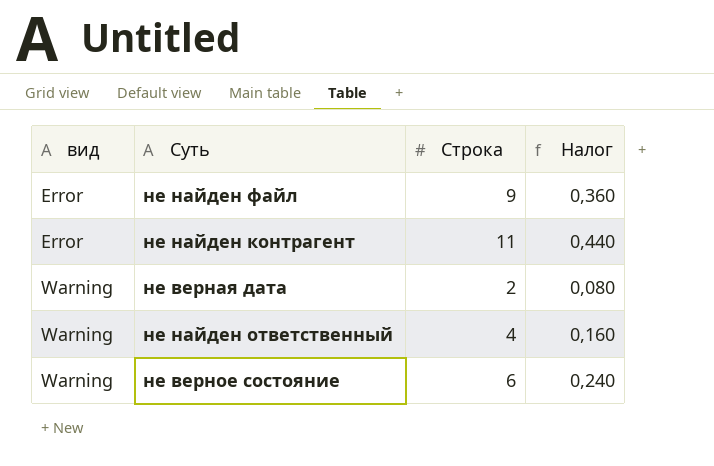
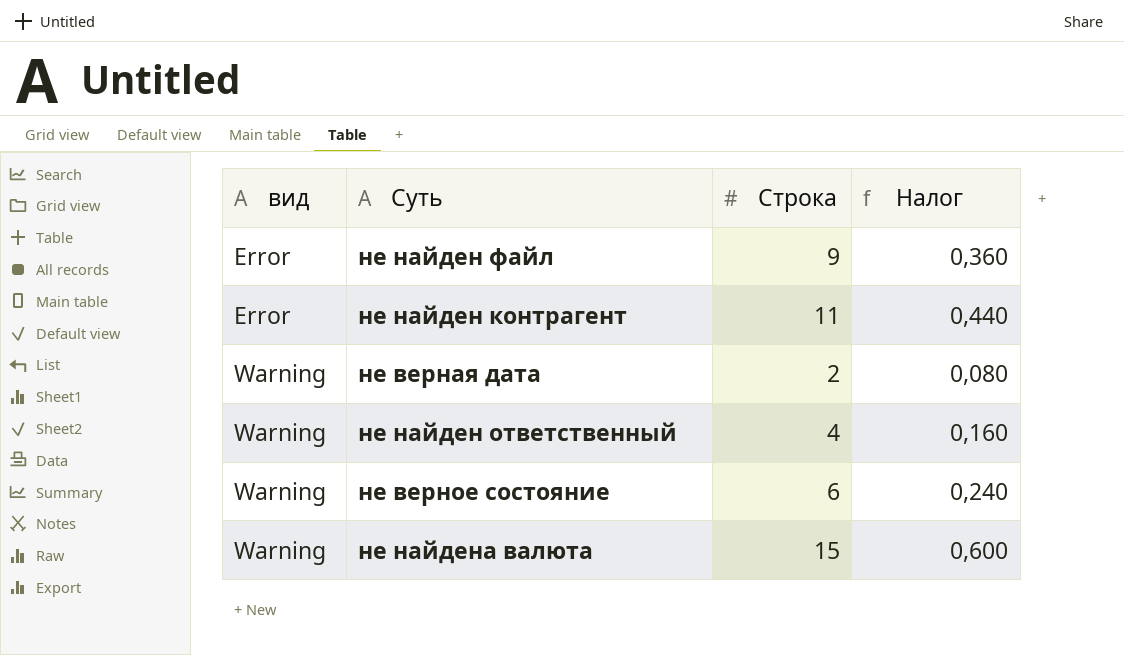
row не найдена валюта: none -> Warning | 15 | 0,600

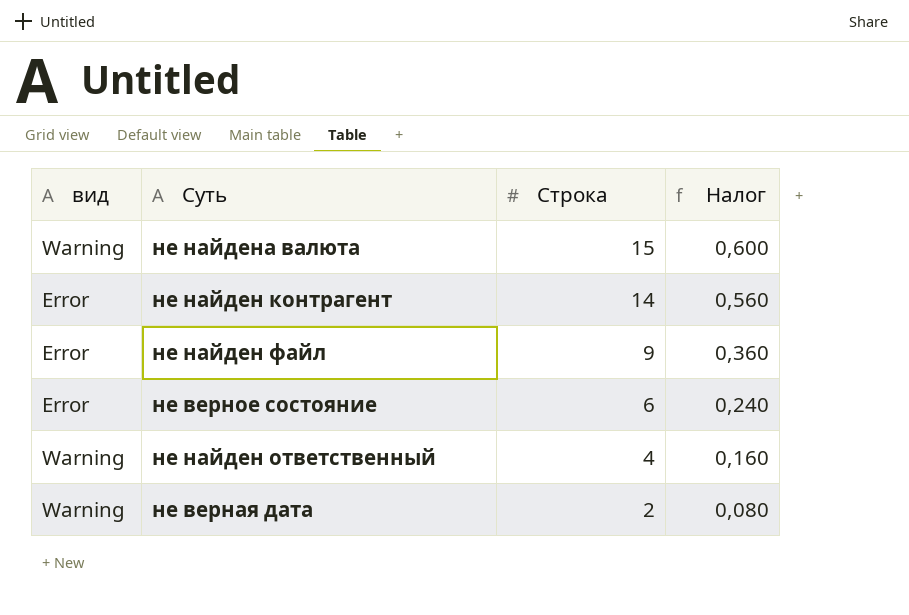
row order: вид ascending -> Строка descending
не найден контрагент | Строка: 11 -> 14
не найден контрагент | Налог: 0,440 -> 0,560
не верное состояние | вид: Warning -> Error

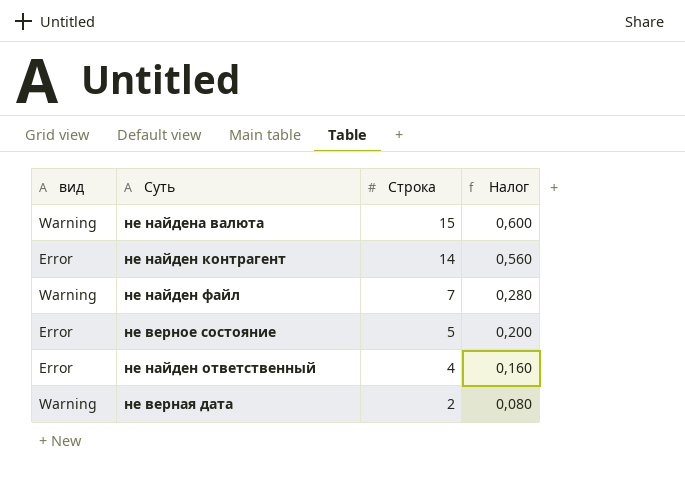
не найден файл | вид: Error -> Warning
не найден файл | Строка: 9 -> 7
не найден файл | Налог: 0,360 -> 0,280
не верное состояние | Строка: 6 -> 5
не верное состояние | Налог: 0,240 -> 0,200
не найден ответственный | вид: Warning -> Error

